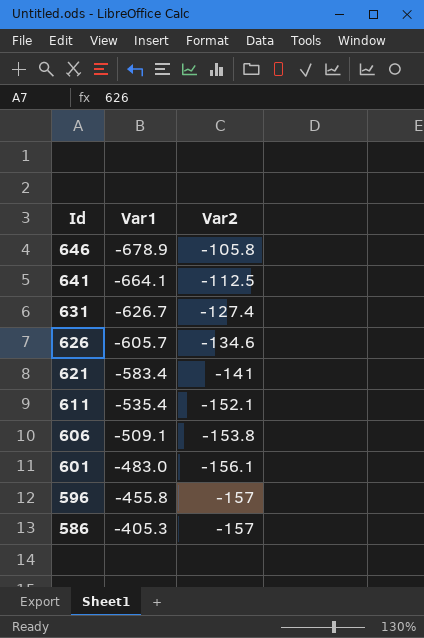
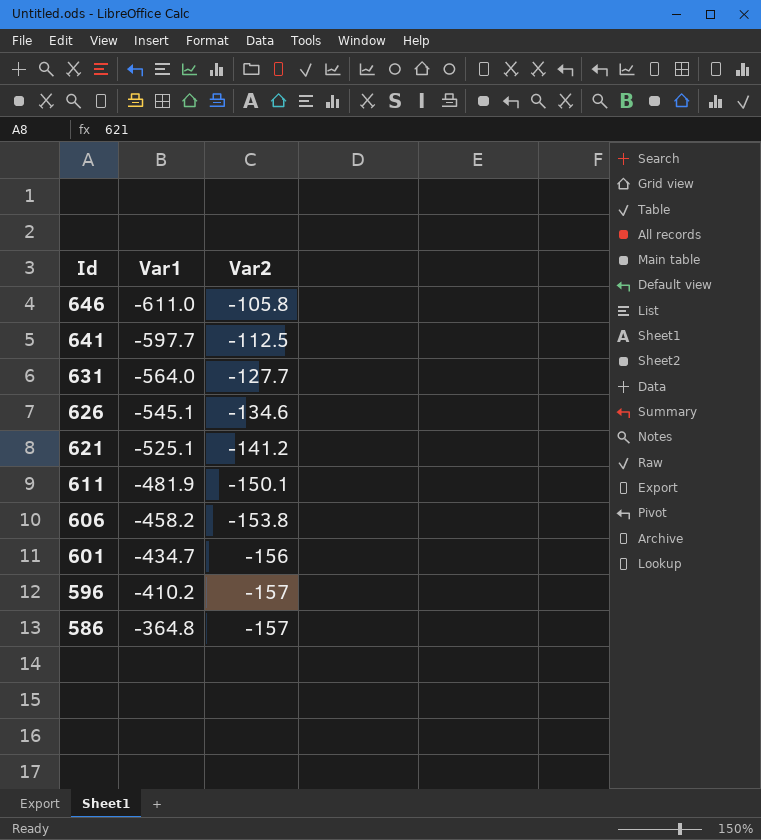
646 | Var1: -678.9 -> -611.0
641 | Var1: -664.1 -> -597.7
631 | Var1: -626.7 -> -564.0
631 | Var2: -127.4 -> -127.7
626 | Var1: -605.7 -> -545.1
621 | Var1: -583.4 -> -525.1
621 | Var2: -141 -> -141.2
611 | Var1: -535.4 -> -481.9
611 | Var2: -152.1 -> -150.1
606 | Var1: -509.1 -> -458.2
601 | Var1: -483.0 -> -434.7
601 | Var2: -156.1 -> -156
596 | Var1: -455.8 -> -410.2
586 | Var1: -405.3 -> -364.8

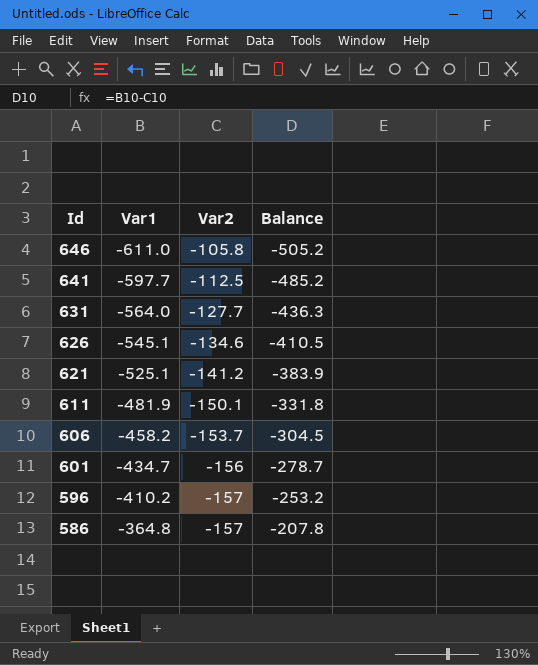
column Balance | formula: none -> [Var1] - [Var2]
606 | Var2: -153.8 -> -153.7

